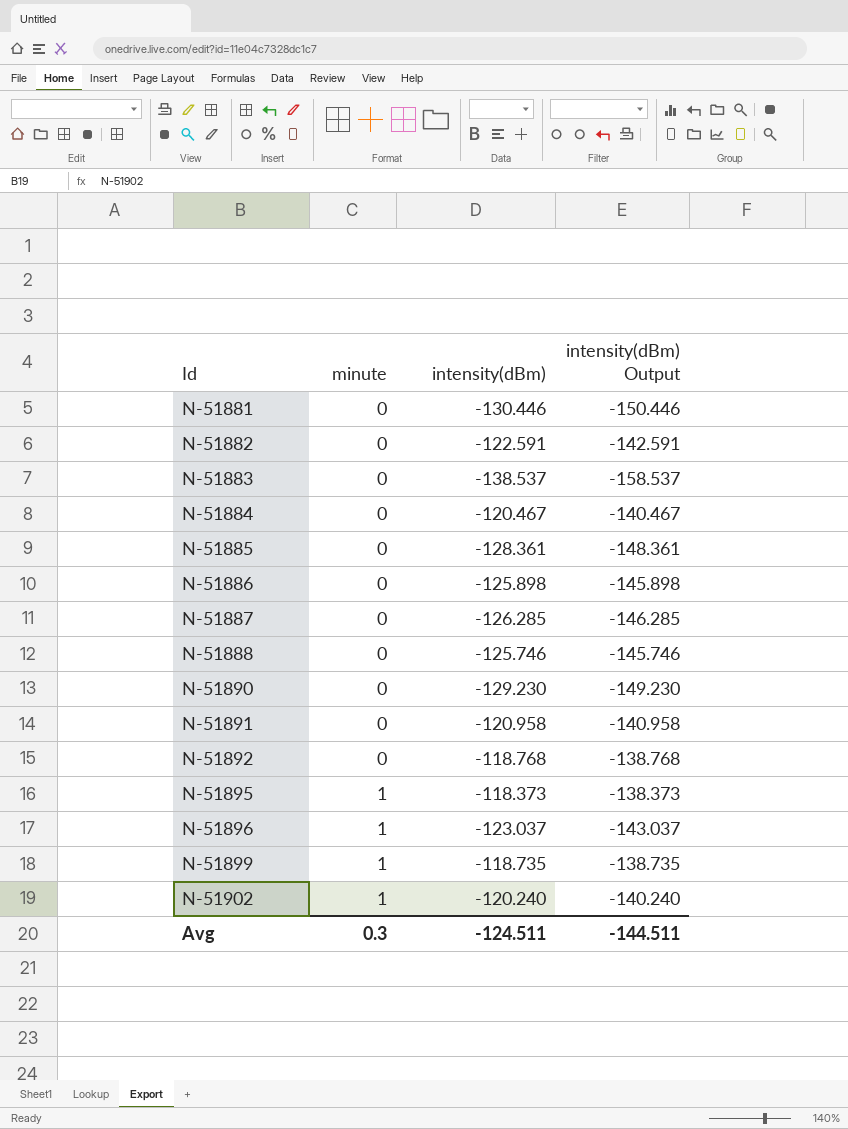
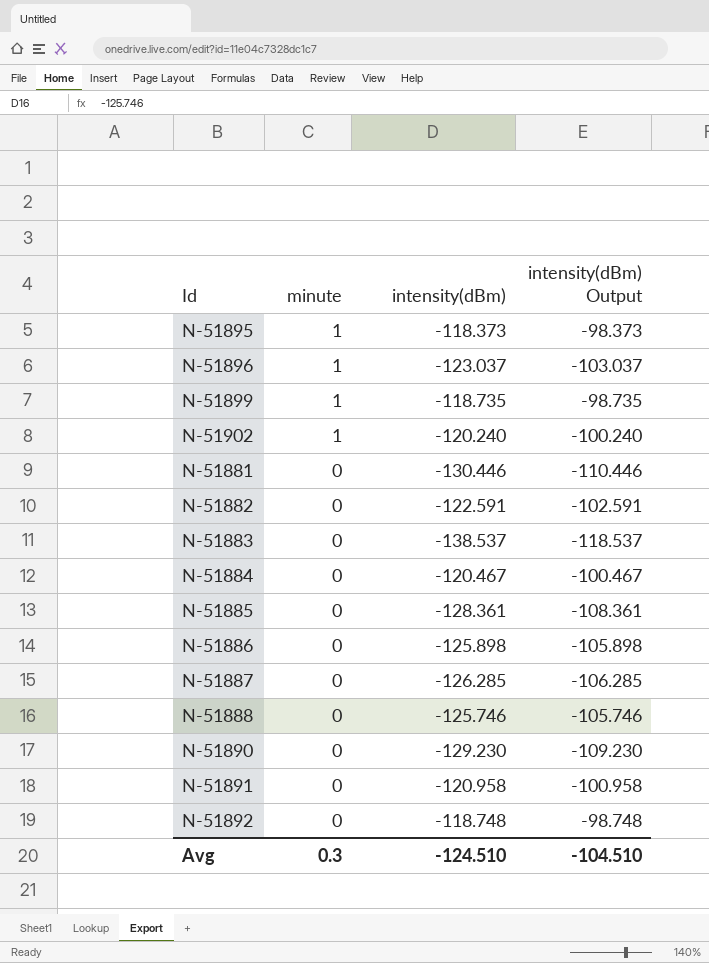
row order: Id ascending -> minute descending
column intensity(dBm) Output | formula: [intensity(dBm)] - 20 -> [intensity(dBm)] + 20
N-51892 | intensity(dBm): -118.768 -> -118.748
Avg | intensity(dBm): -124.511 -> -124.510
Avg | intensity(dBm) Output: -144.511 -> -104.510

